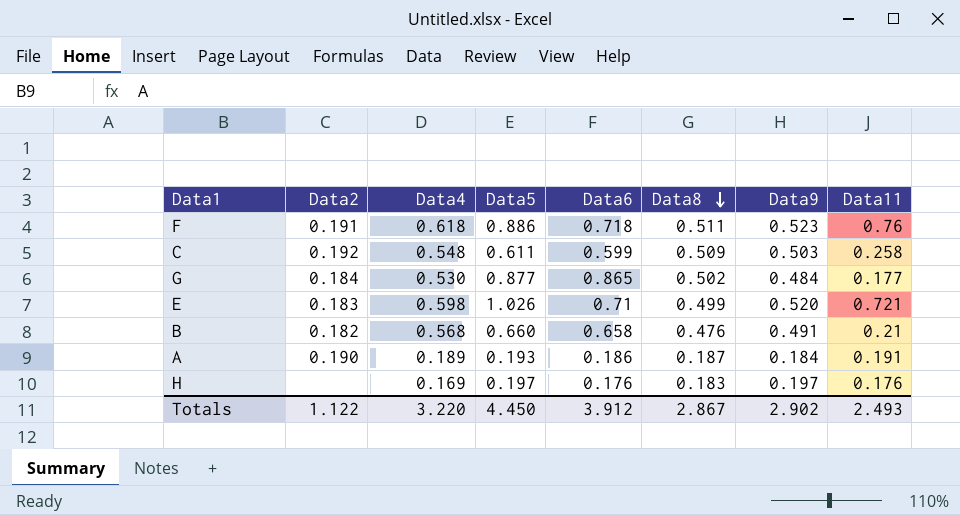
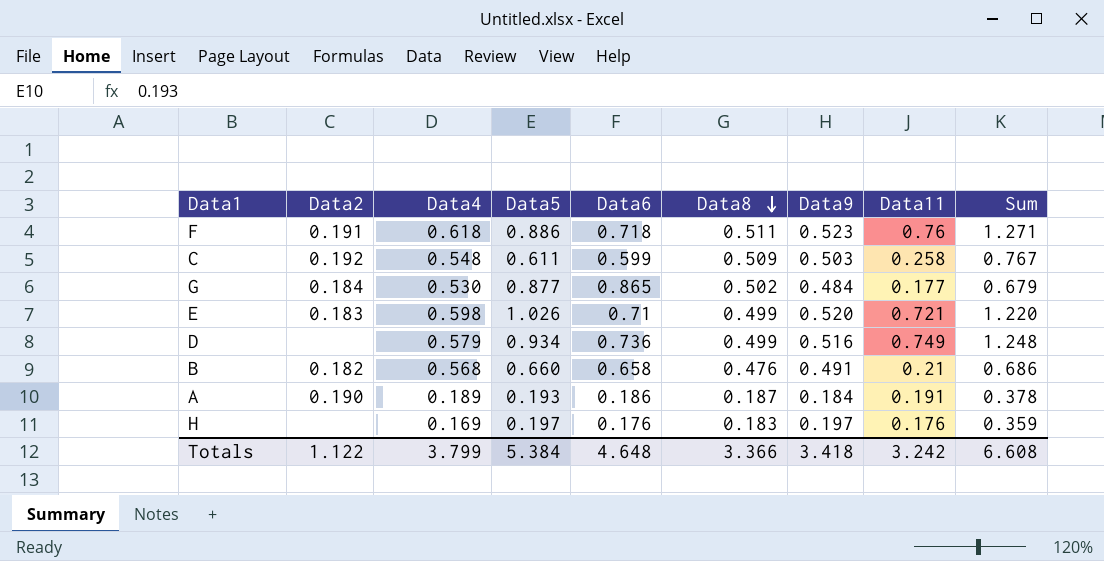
column Sum | formula: none -> [Data8] + [Data11]
row D: none -> none | 0.579 | 0.934 | 0.736 | 0.499 | 0.516 | 0.749 | 1.248
Totals | Data4: 3.220 -> 3.799
Totals | Data5: 4.450 -> 5.384
Totals | Data6: 3.912 -> 4.648
Totals | Data8: 2.867 -> 3.366
Totals | Data9: 2.902 -> 3.418
Totals | Data11: 2.493 -> 3.242

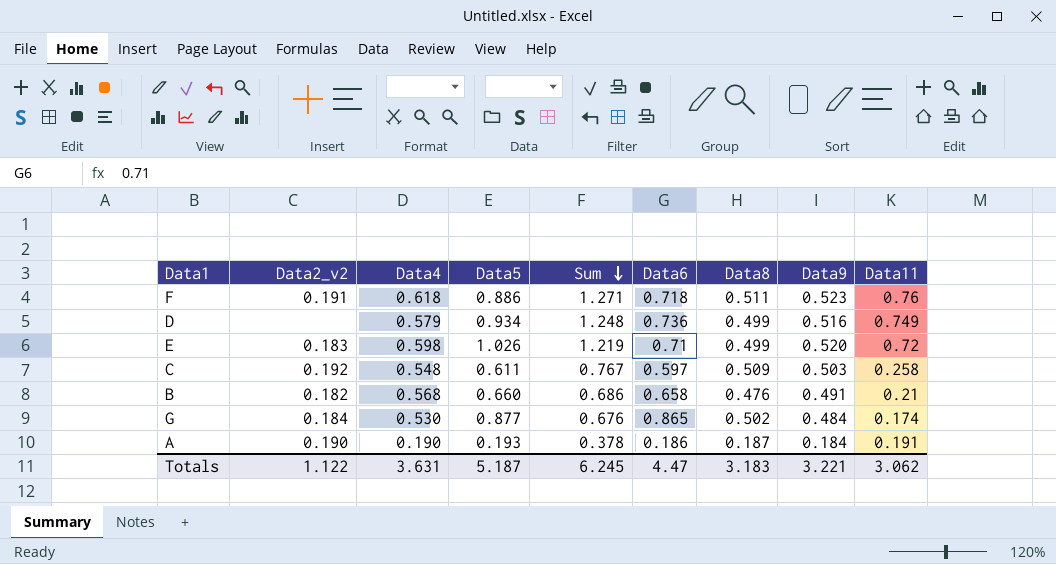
row order: Data8 descending -> Sum descending
column name: Data2 -> Data2_v2
column Sum | position: 9 -> 5
row H: none | 0.169 | 0.197 | 0.176 | 0.183 | 0.197 | 0.176 | 0.359 -> none
E | Sum: 1.220 -> 1.219
E | Data11: 0.721 -> 0.72
C | Data6: 0.599 -> 0.597
G | Sum: 0.679 -> 0.676
G | Data11: 0.177 -> 0.174
A | Data4: 0.189 -> 0.190
Totals | Data4: 3.799 -> 3.631
Totals | Data5: 5.384 -> 5.187
Totals | Sum: 6.608 -> 6.245
Totals | Data6: 4.648 -> 4.47
Totals | Data8: 3.366 -> 3.183
Totals | Data9: 3.418 -> 3.221
Totals | Data11: 3.242 -> 3.062

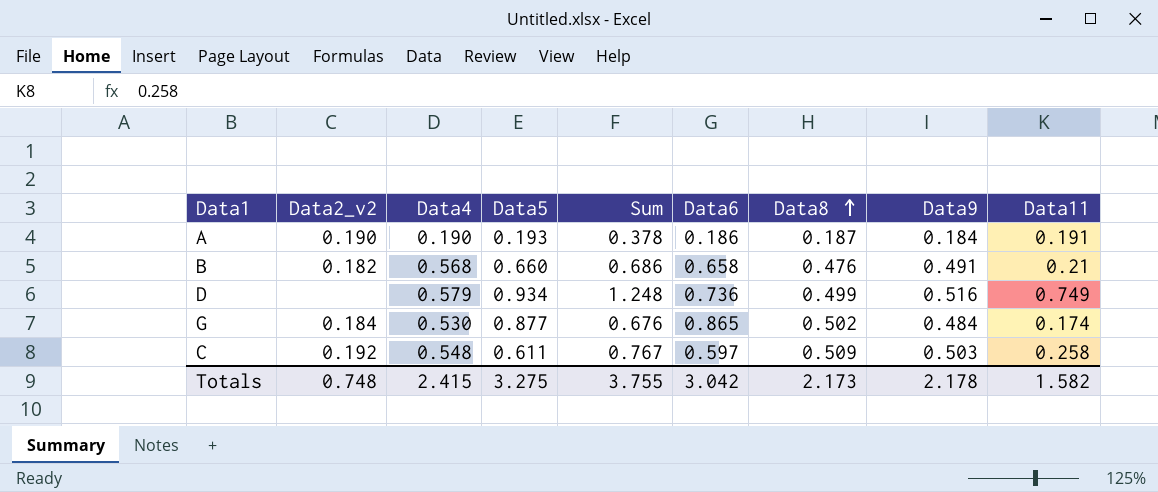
row order: Sum descending -> Data8 ascending
row F: 0.191 | 0.618 | 0.886 | 1.271 | 0.718 | 0.511 | 0.523 | 0.76 -> none
row E: 0.183 | 0.598 | 1.026 | 1.219 | 0.71 | 0.499 | 0.520 | 0.72 -> none
Totals | Data2_v2: 1.122 -> 0.748
Totals | Data4: 3.631 -> 2.415
Totals | Data5: 5.187 -> 3.275
Totals | Sum: 6.245 -> 3.755
Totals | Data6: 4.47 -> 3.042
Totals | Data8: 3.183 -> 2.173
Totals | Data9: 3.221 -> 2.178
Totals | Data11: 3.062 -> 1.582

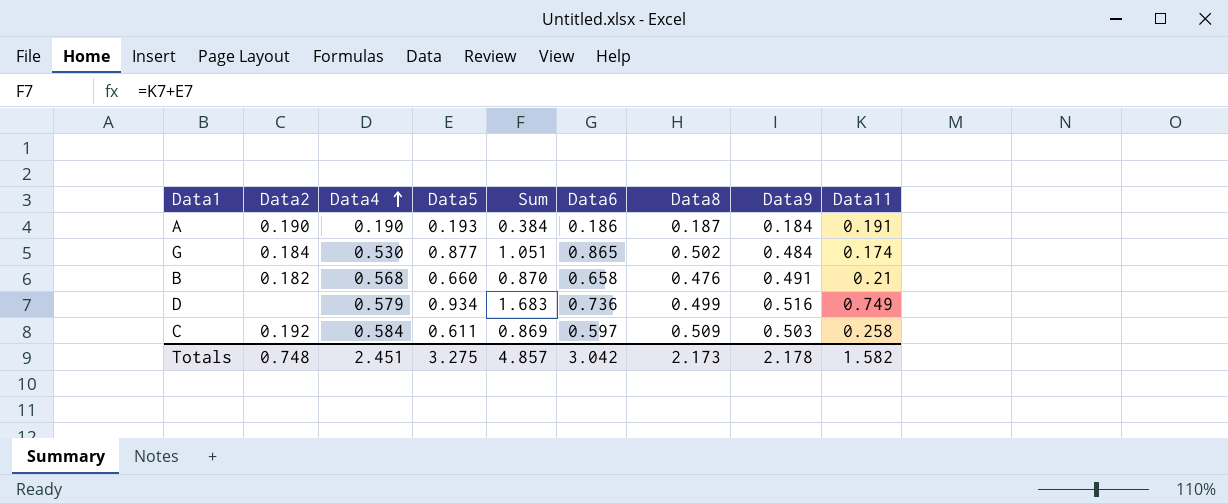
row order: Data8 ascending -> Data4 ascending
column name: Data2_v2 -> Data2
column Sum | formula: [Data8] + [Data11] -> [Data5] + [Data11]
C | Data4: 0.548 -> 0.584
Totals | Data4: 2.415 -> 2.451
Totals | Sum: 3.755 -> 4.857

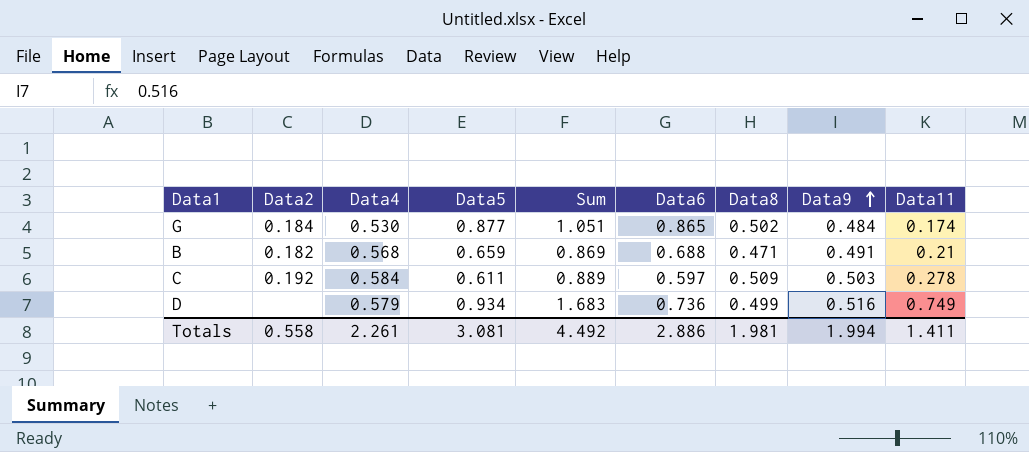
row order: Data4 ascending -> Data9 ascending
row A: 0.190 | 0.190 | 0.193 | 0.384 | 0.186 | 0.187 | 0.184 | 0.191 -> none
B | Data5: 0.660 -> 0.659
B | Sum: 0.870 -> 0.869
B | Data6: 0.658 -> 0.688
B | Data8: 0.476 -> 0.471
C | Sum: 0.869 -> 0.889
C | Data11: 0.258 -> 0.278
Totals | Data2: 0.748 -> 0.558
Totals | Data4: 2.451 -> 2.261
Totals | Data5: 3.275 -> 3.081
Totals | Sum: 4.857 -> 4.492
Totals | Data6: 3.042 -> 2.886
Totals | Data8: 2.173 -> 1.981
Totals | Data9: 2.178 -> 1.994
Totals | Data11: 1.582 -> 1.411

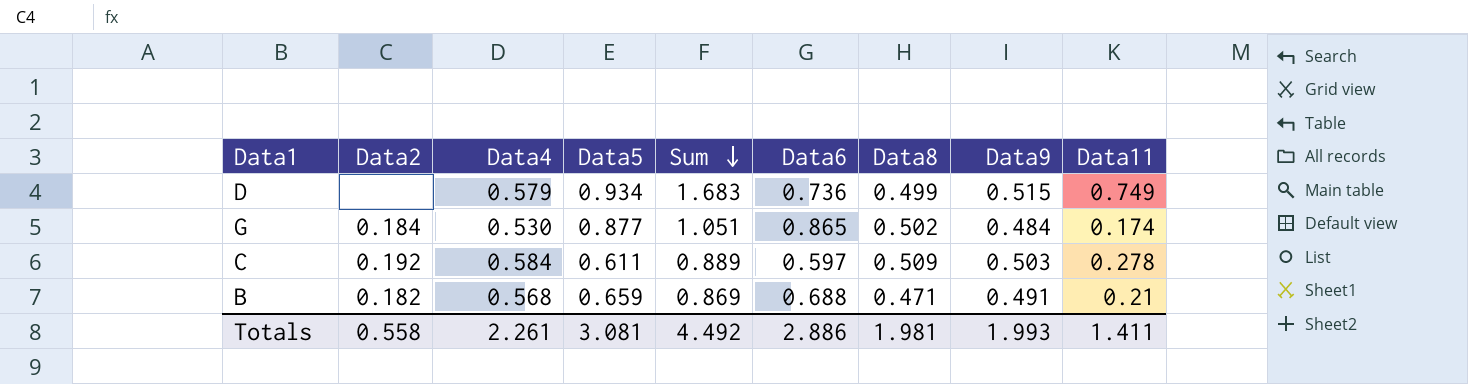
row order: Data9 ascending -> Sum descending
D | Data9: 0.516 -> 0.515
Totals | Data9: 1.994 -> 1.993

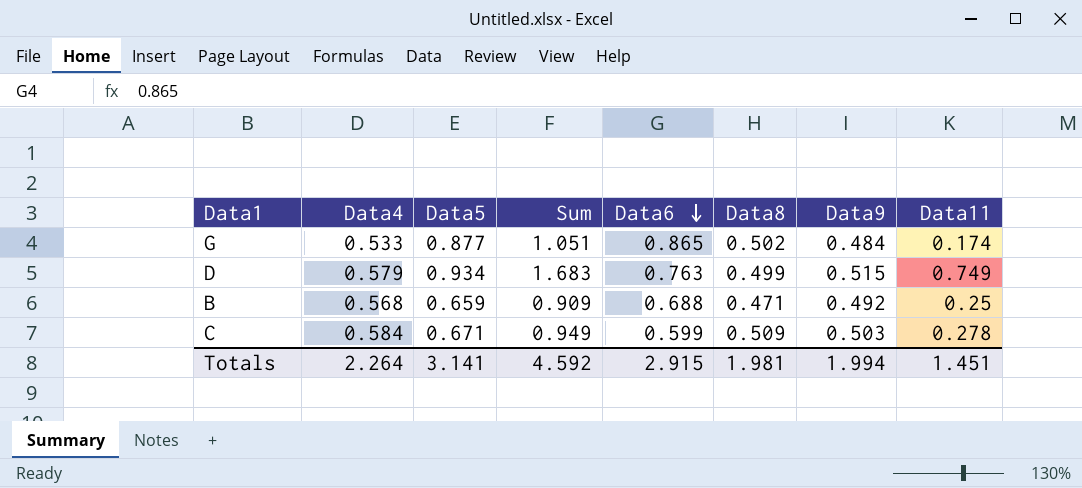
row order: Sum descending -> Data6 descending
column Data2 | position: 2 -> none
G | Data4: 0.530 -> 0.533
D | Data6: 0.736 -> 0.763
B | Sum: 0.869 -> 0.909
B | Data9: 0.491 -> 0.492
B | Data11: 0.21 -> 0.25
C | Data5: 0.611 -> 0.671
C | Sum: 0.889 -> 0.949
C | Data6: 0.597 -> 0.599
Totals | Data4: 2.261 -> 2.264
Totals | Data5: 3.081 -> 3.141
Totals | Sum: 4.492 -> 4.592
Totals | Data6: 2.886 -> 2.915
Totals | Data9: 1.993 -> 1.994
Totals | Data11: 1.411 -> 1.451

